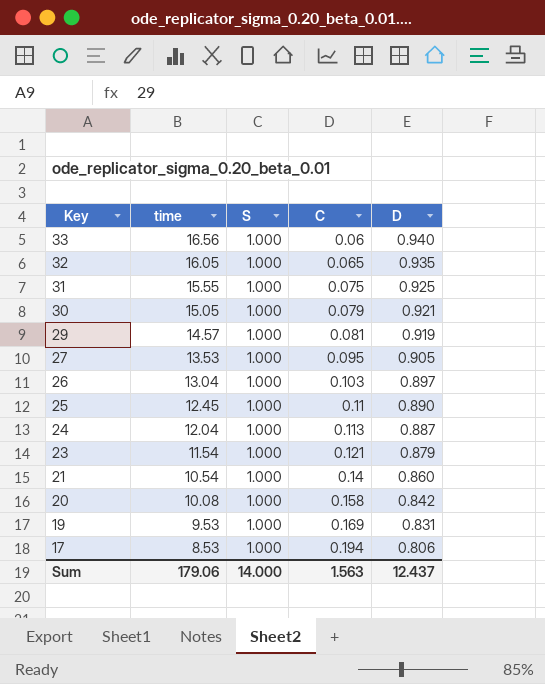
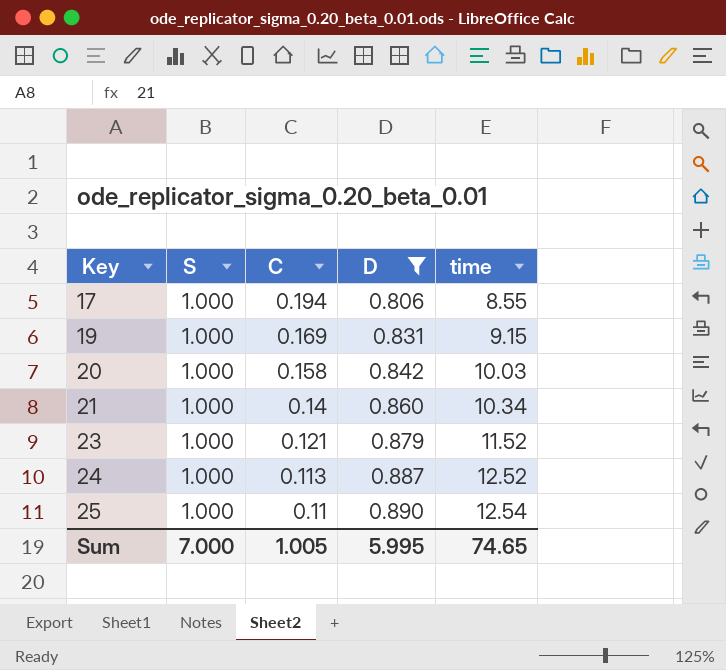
filter: none -> D <= 0.890
row order: Key descending -> Key ascending
column time | position: 2 -> 5
17 | time: 8.53 -> 8.55
19 | time: 9.53 -> 9.15
20 | time: 10.08 -> 10.03
21 | time: 10.54 -> 10.34
23 | time: 11.54 -> 11.52
24 | time: 12.04 -> 12.52
25 | time: 12.45 -> 12.54
Sum | S: 14.000 -> 7.000
Sum | C: 1.563 -> 1.005
Sum | D: 12.437 -> 5.995
Sum | time: 179.06 -> 74.65

